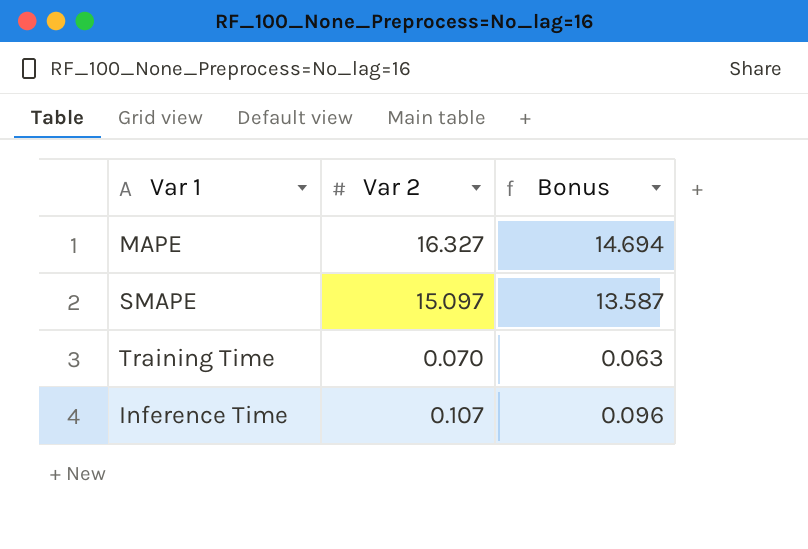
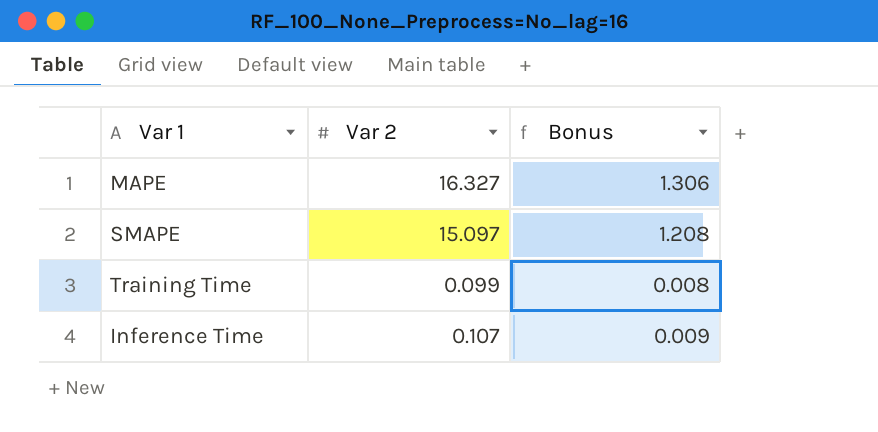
column Bonus | formula: [Var 2] * 0.9 -> [Var 2] * 0.08
Training Time | Var 2: 0.070 -> 0.099

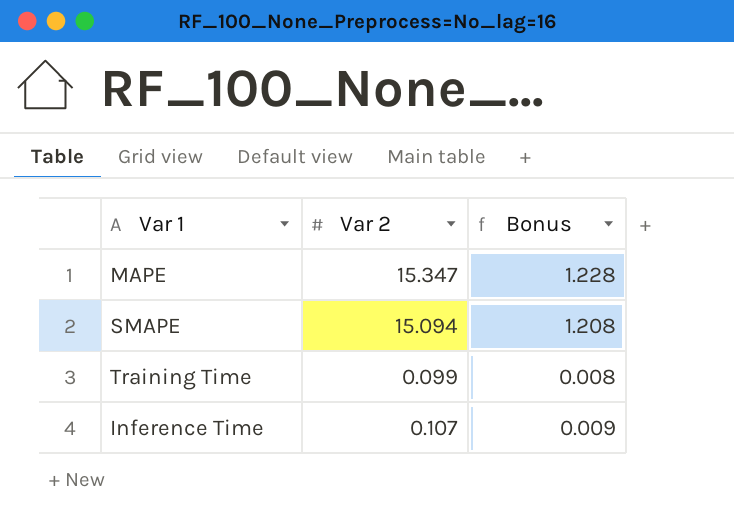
MAPE | Var 2: 16.327 -> 15.347
MAPE | Bonus: 1.306 -> 1.228
SMAPE | Var 2: 15.097 -> 15.094

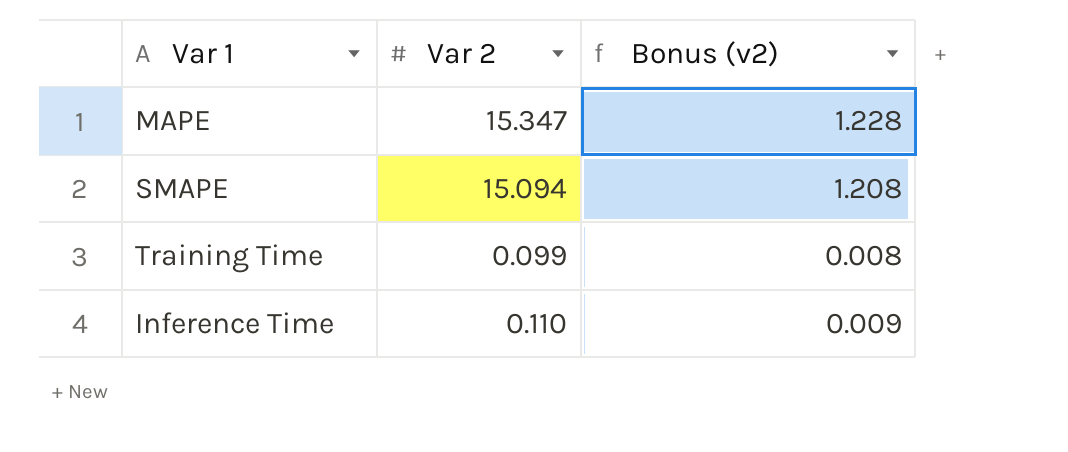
column name: Bonus -> Bonus (v2)
Inference Time | Var 2: 0.107 -> 0.110

